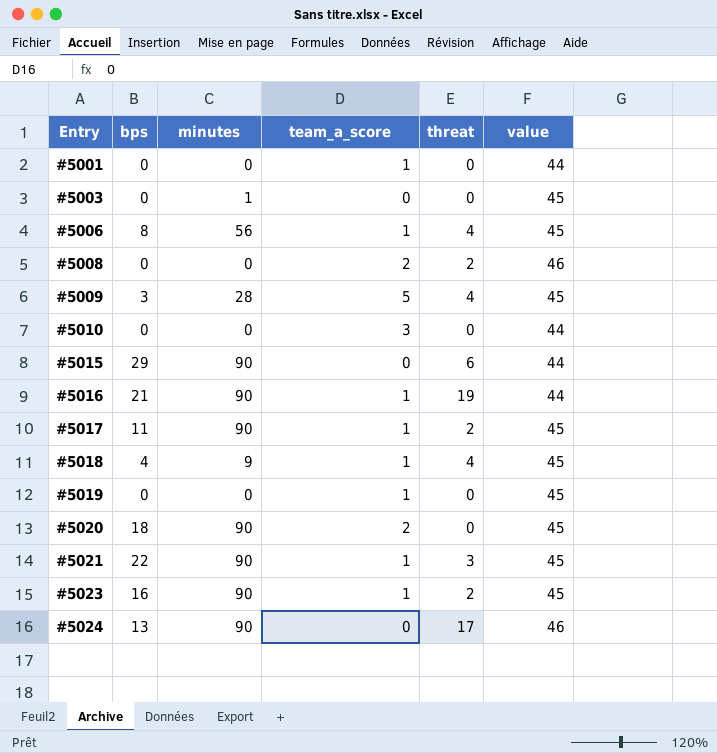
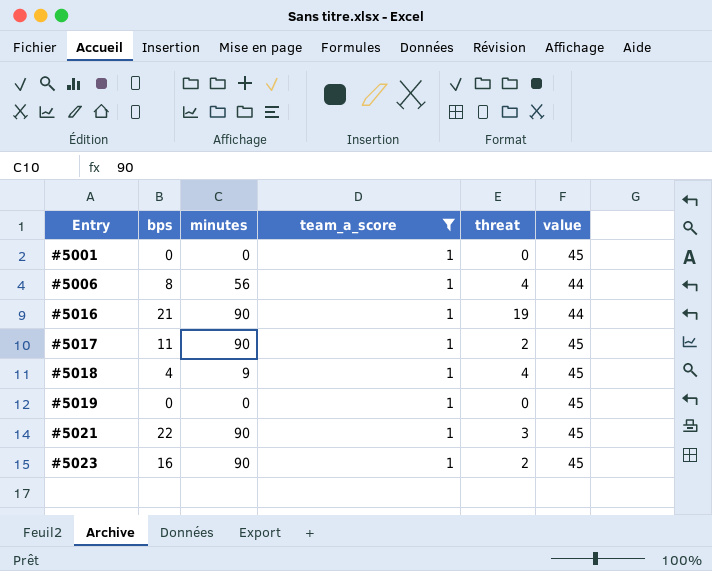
filter: none -> team_a_score = 1
#5001 | value: 44 -> 45
#5006 | value: 45 -> 44

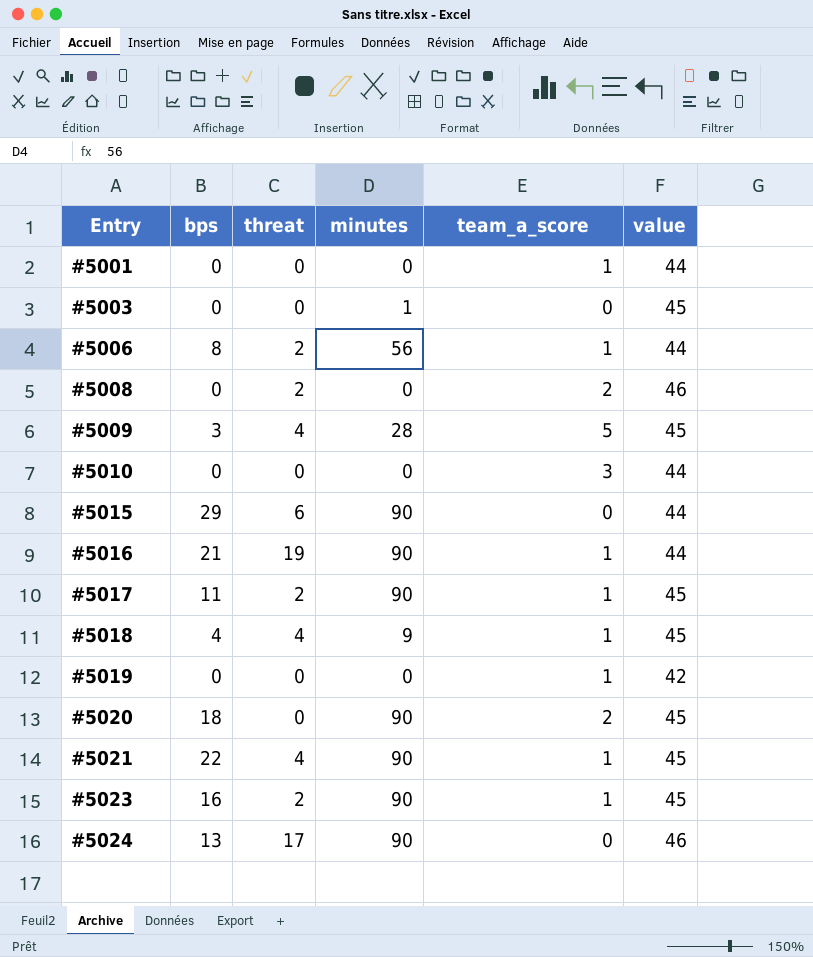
filter: team_a_score = 1 -> none
column threat | position: 5 -> 3
#5001 | value: 45 -> 44
#5006 | threat: 4 -> 2
#5019 | value: 45 -> 42
#5021 | threat: 3 -> 4

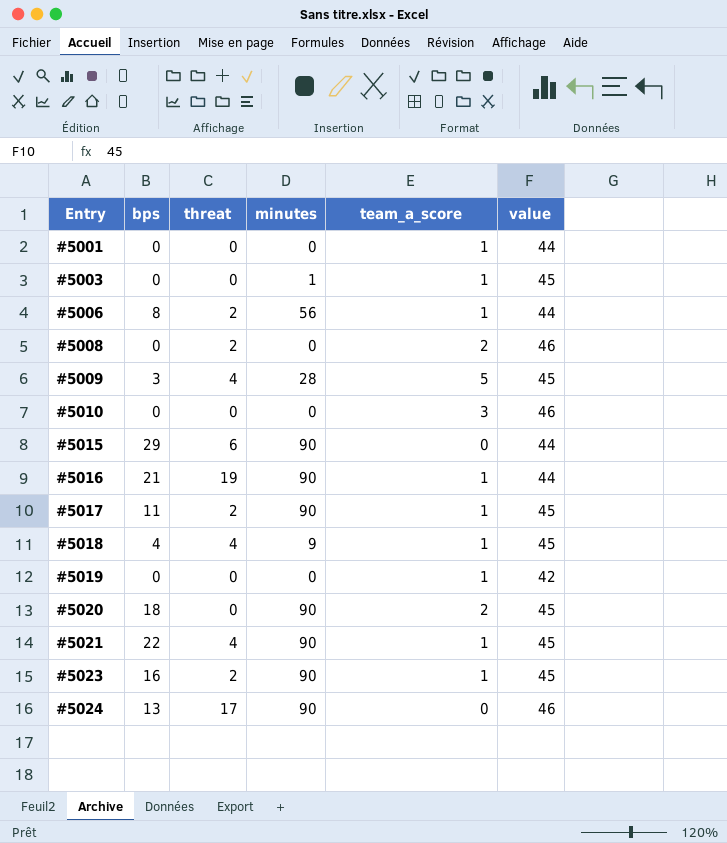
#5003 | team_a_score: 0 -> 1
#5010 | value: 44 -> 46

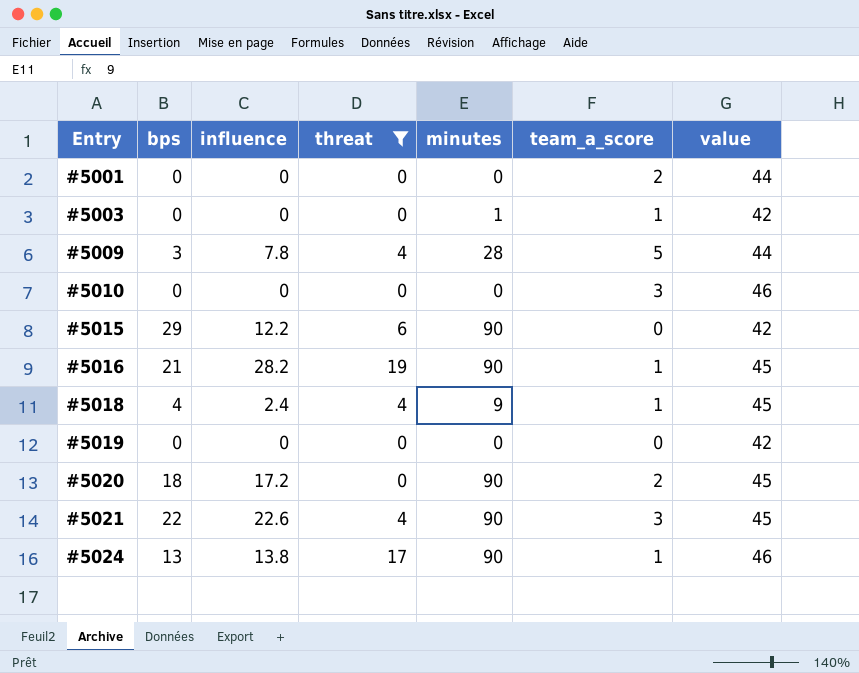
filter: none -> threat != 2
column influence | position: none -> 3
#5001 | team_a_score: 1 -> 2
#5003 | value: 45 -> 42
#5009 | value: 45 -> 44
#5015 | value: 44 -> 42
#5016 | value: 44 -> 45
#5019 | team_a_score: 1 -> 0
#5021 | team_a_score: 1 -> 3
#5024 | team_a_score: 0 -> 1

